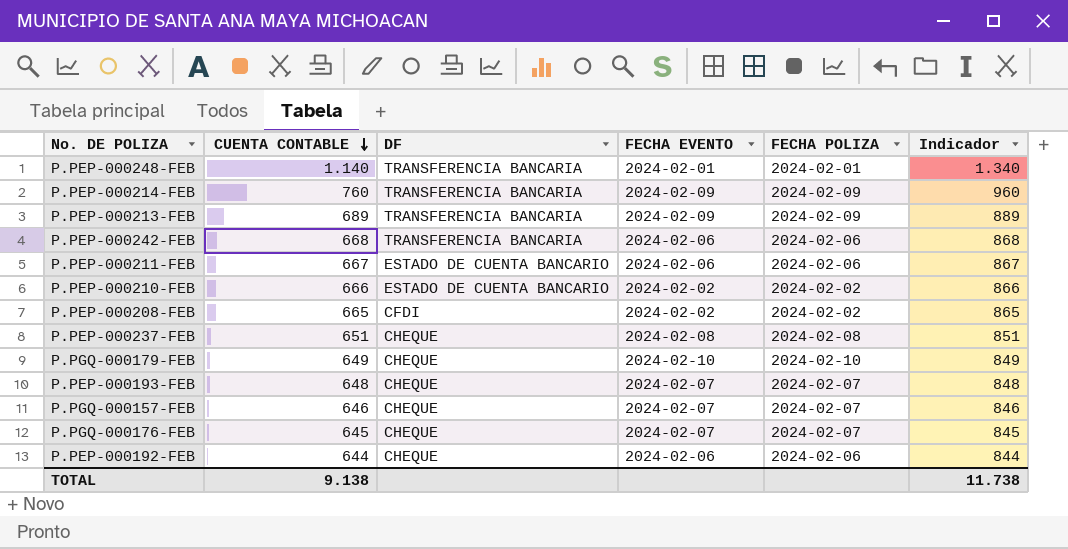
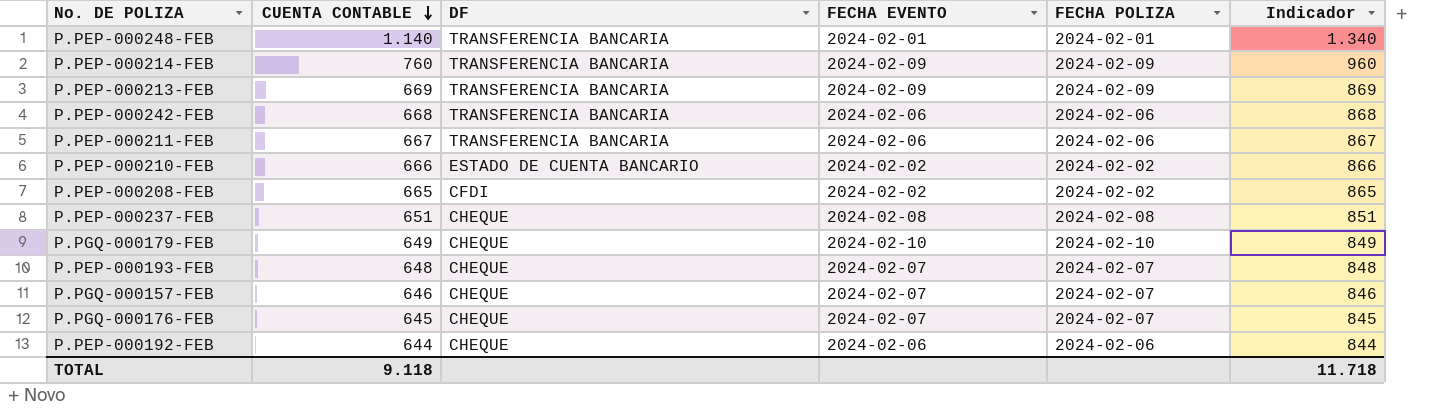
P.PEP-000213-FEB | CUENTA CONTABLE: 689 -> 669
P.PEP-000213-FEB | Indicador: 889 -> 869
P.PEP-000211-FEB | DF: ESTADO DE CUENTA BANCARIO -> TRANSFERENCIA BANCARIA
TOTAL | CUENTA CONTABLE: 9.138 -> 9.118
TOTAL | Indicador: 11.738 -> 11.718

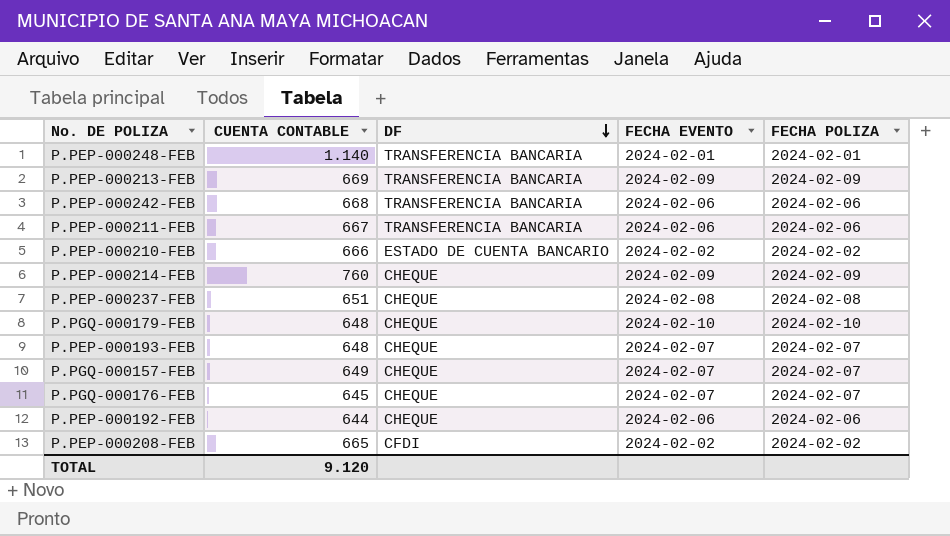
row order: CUENTA CONTABLE descending -> DF descending
column Indicador | formula: [CUENTA CONTABLE] + 200 -> none
P.PEP-000214-FEB | DF: TRANSFERENCIA BANCARIA -> CHEQUE
P.PGQ-000179-FEB | CUENTA CONTABLE: 649 -> 648
P.PGQ-000157-FEB | CUENTA CONTABLE: 646 -> 649
TOTAL | CUENTA CONTABLE: 9.118 -> 9.120

